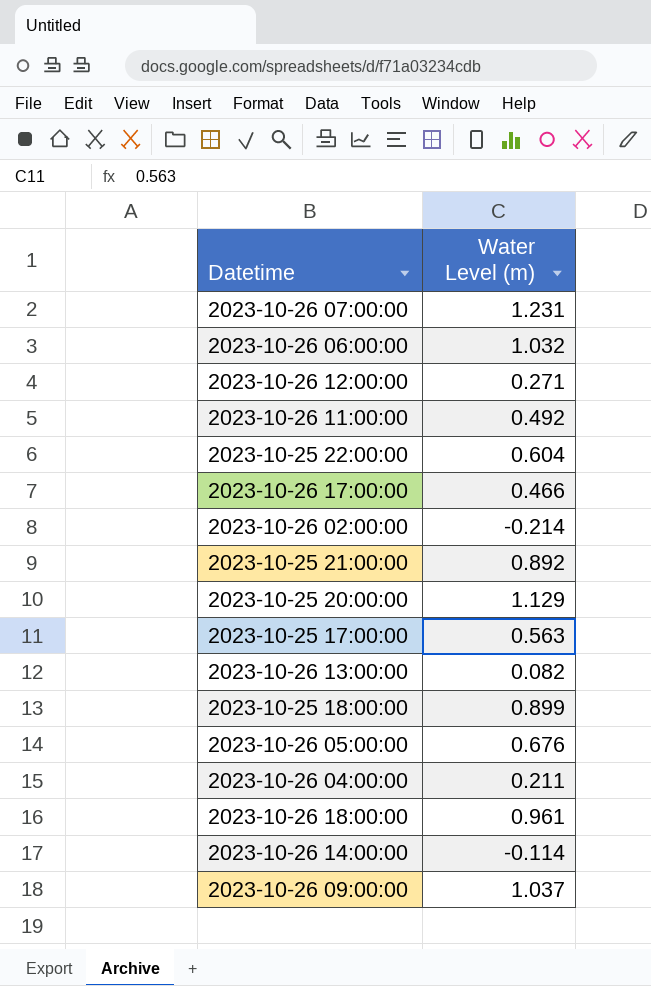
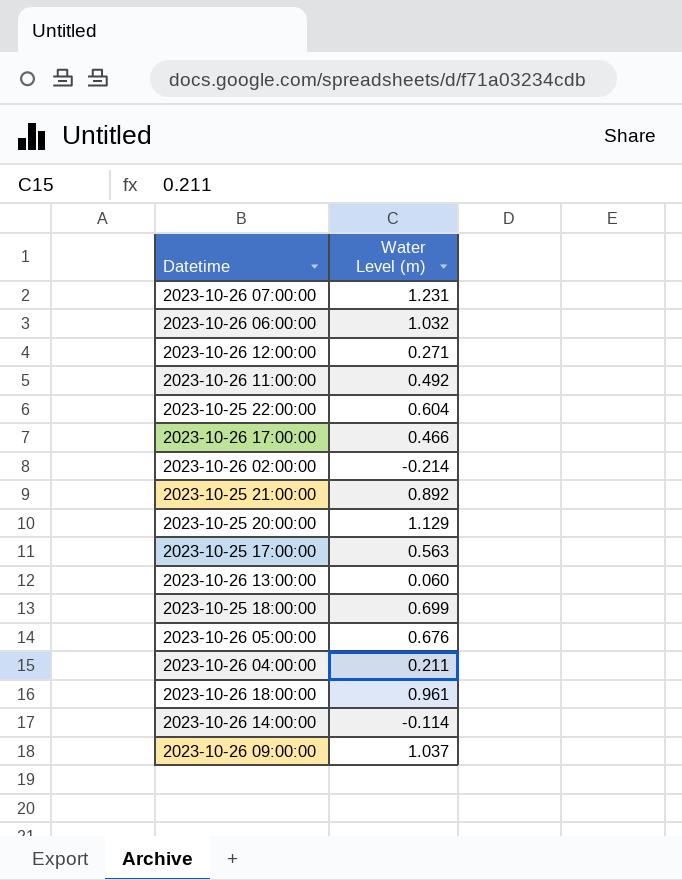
2023-10-26 13:00:00 | Water Level (m): 0.082 -> 0.060
2023-10-25 18:00:00 | Water Level (m): 0.899 -> 0.699

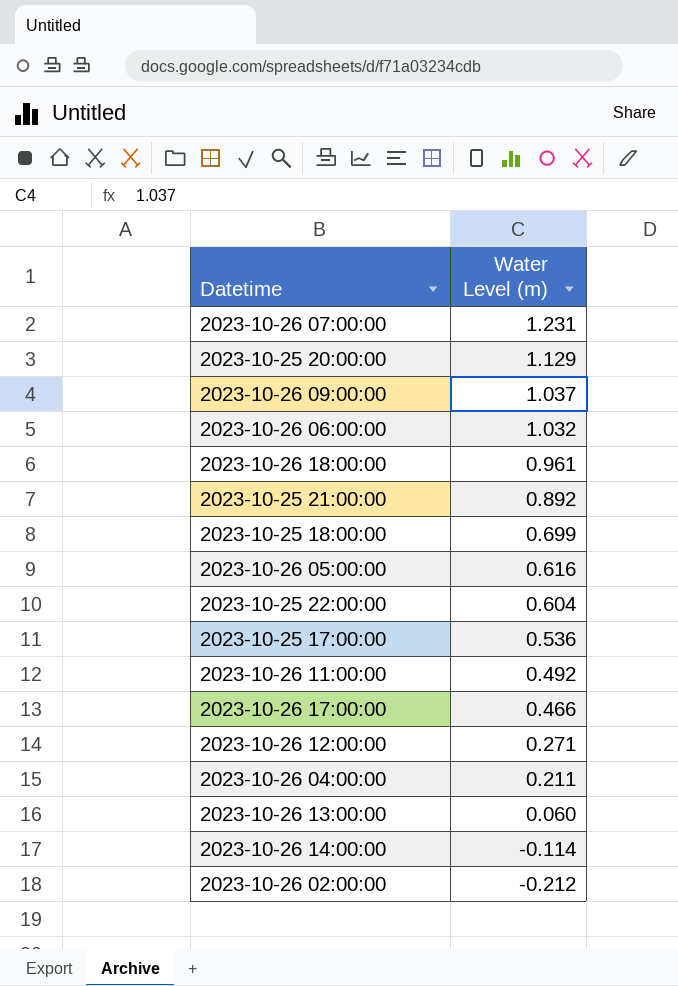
row order: none -> Water Level (m) descending
2023-10-26 05:00:00 | Water Level (m): 0.676 -> 0.616
2023-10-25 17:00:00 | Water Level (m): 0.563 -> 0.536
2023-10-26 02:00:00 | Water Level (m): -0.214 -> -0.212

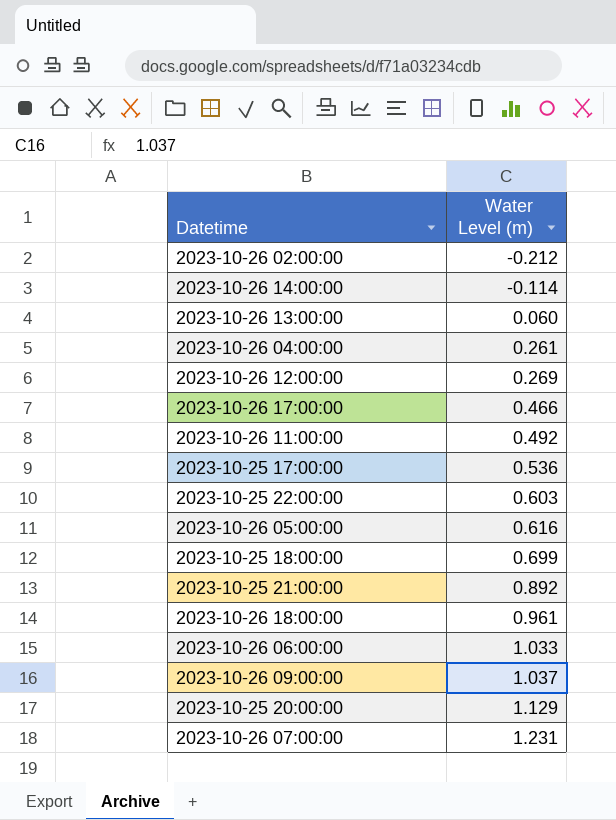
row order: Water Level (m) descending -> Water Level (m) ascending
2023-10-26 04:00:00 | Water Level (m): 0.211 -> 0.261
2023-10-26 12:00:00 | Water Level (m): 0.271 -> 0.269
2023-10-25 22:00:00 | Water Level (m): 0.604 -> 0.603
2023-10-26 06:00:00 | Water Level (m): 1.032 -> 1.033

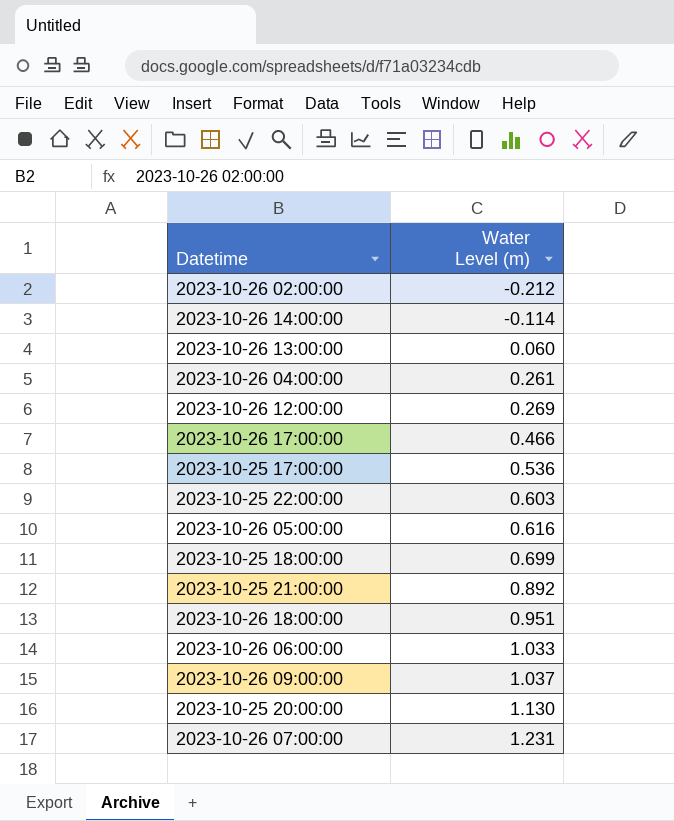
row 2023-10-26 11:00:00: 0.492 -> none
2023-10-26 18:00:00 | Water Level (m): 0.961 -> 0.951
2023-10-25 20:00:00 | Water Level (m): 1.129 -> 1.130

